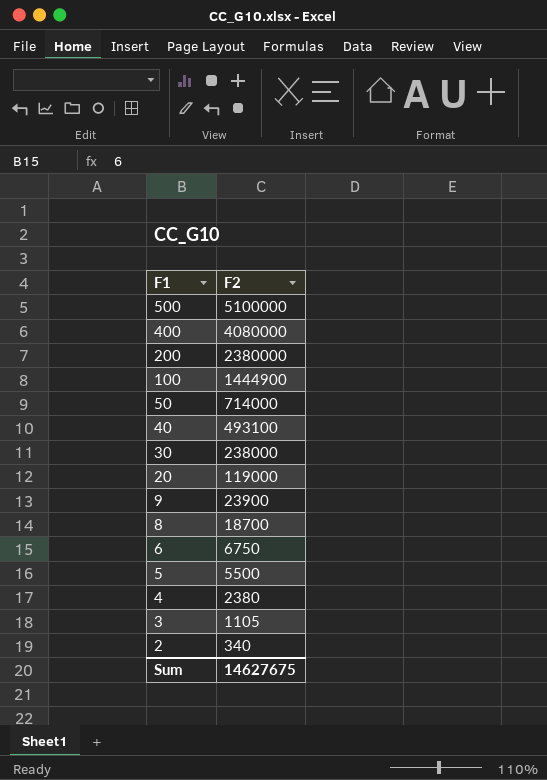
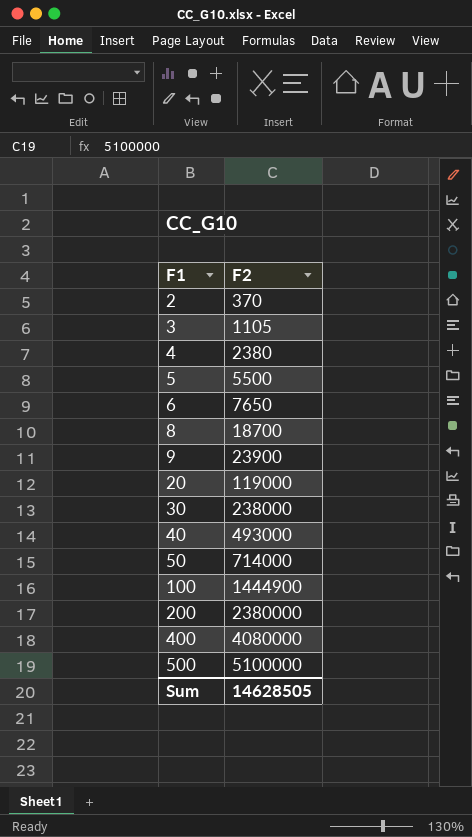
row order: F1 descending -> F1 ascending
2 | F2: 340 -> 370
6 | F2: 6750 -> 7650
40 | F2: 493100 -> 493000
Sum | F2: 14627675 -> 14628505

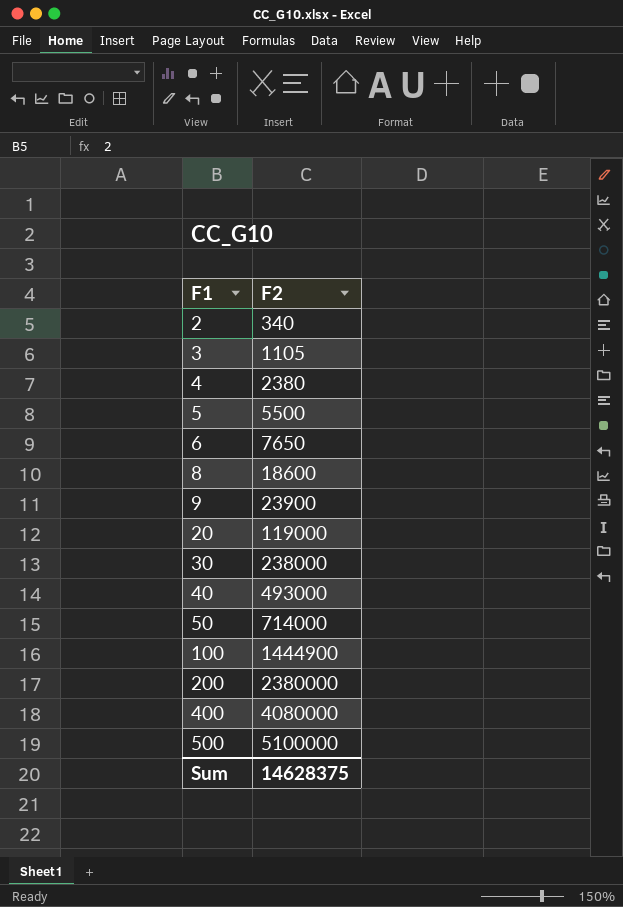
2 | F2: 370 -> 340
8 | F2: 18700 -> 18600
Sum | F2: 14628505 -> 14628375

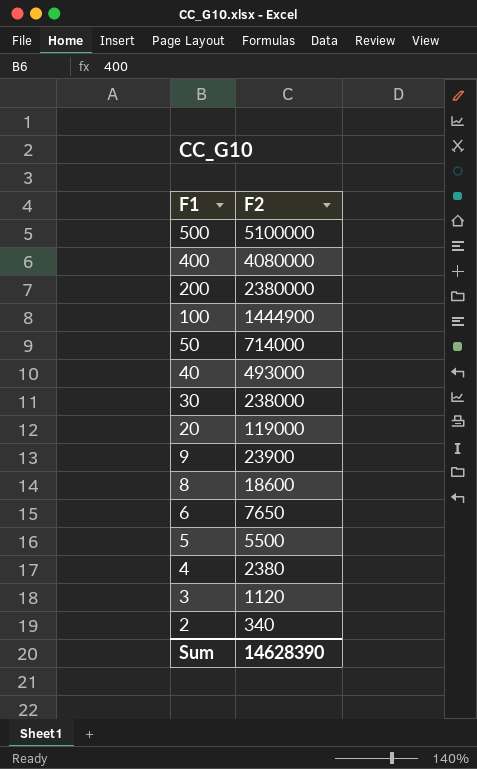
row order: F1 ascending -> F1 descending
3 | F2: 1105 -> 1120
Sum | F2: 14628375 -> 14628390

